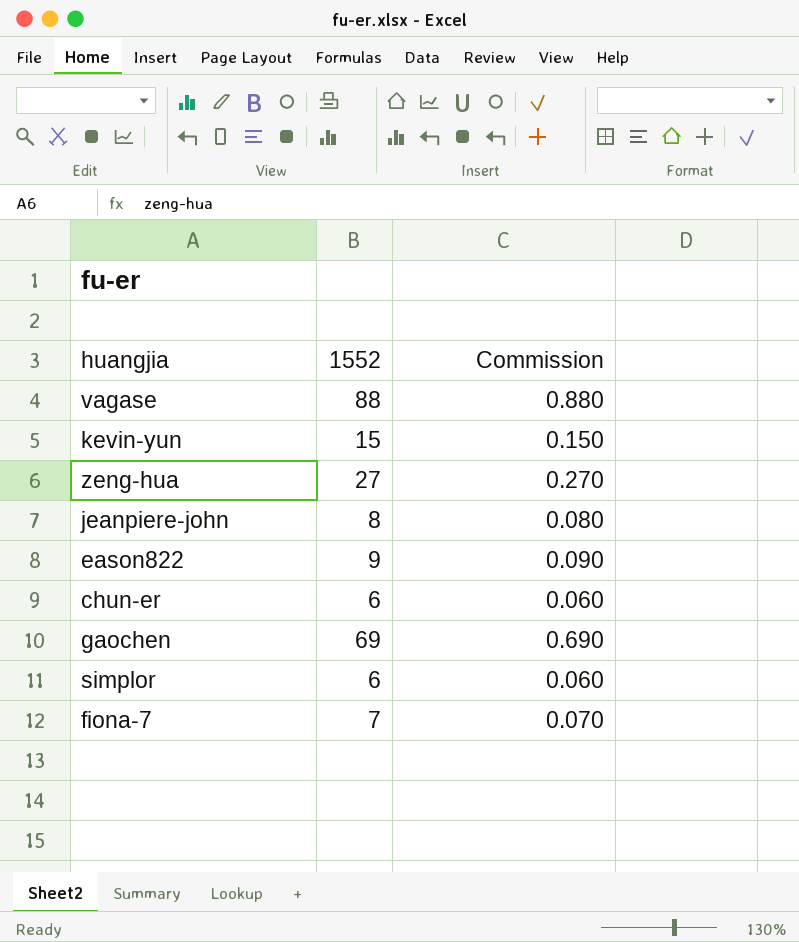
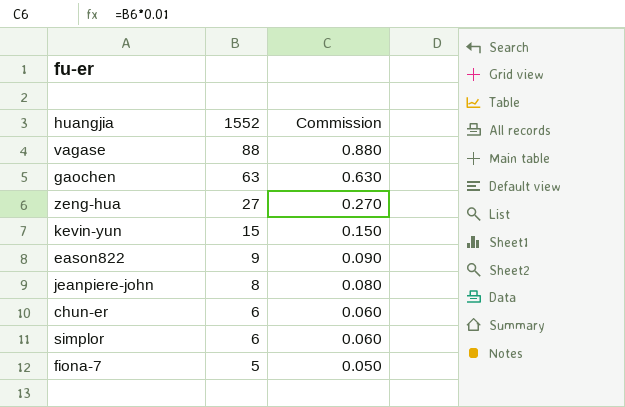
row order: none -> 1552 descending
gaochen | 1552: 69 -> 63
gaochen | Commission: 0.690 -> 0.630
fiona-7 | 1552: 7 -> 5
fiona-7 | Commission: 0.070 -> 0.050

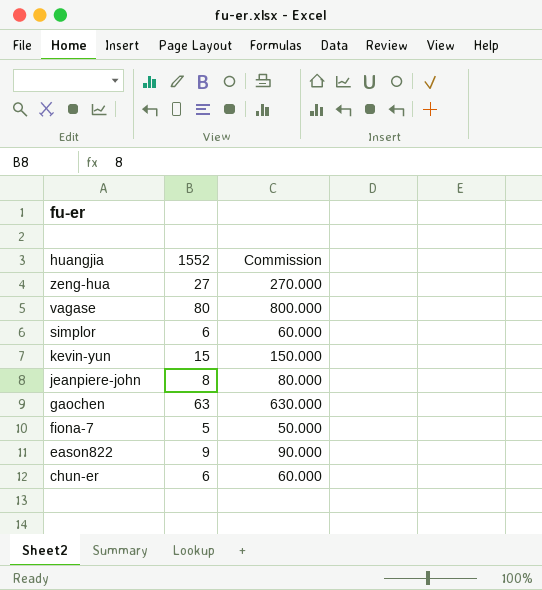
row order: 1552 descending -> huangjia descending
column Commission | formula: [1552] * 0.01 -> [1552] * 10
vagase | 1552: 88 -> 80

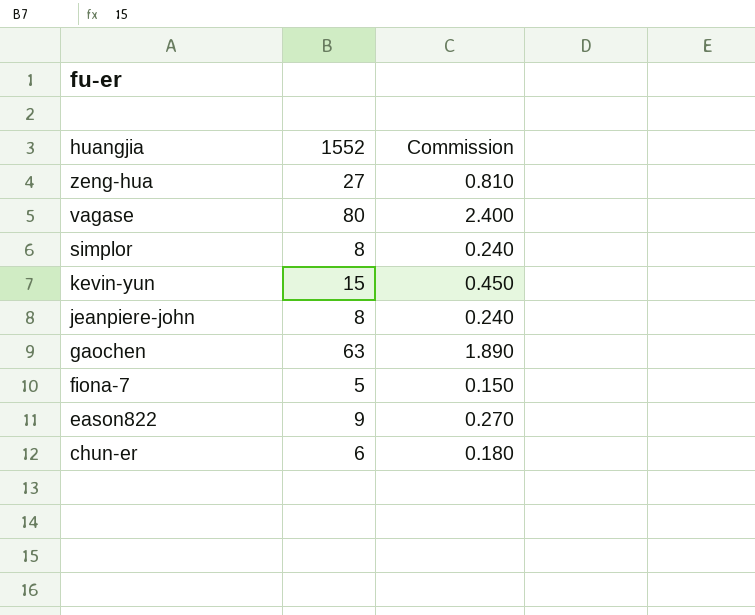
column Commission | formula: [1552] * 10 -> [1552] * 0.03
simplor | 1552: 6 -> 8

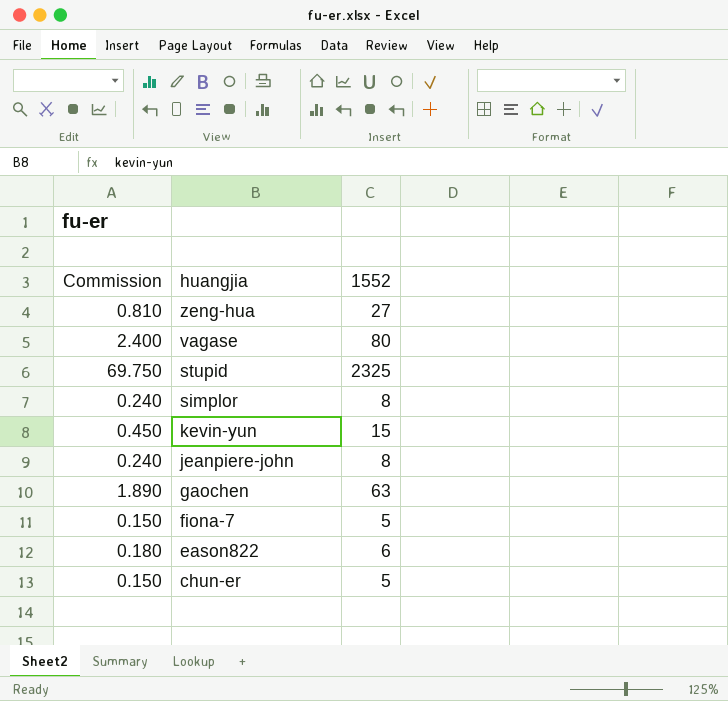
column Commission | position: 3 -> 1
row stupid: none -> 69.750 | 2325
eason822 | Commission: 0.270 -> 0.180
eason822 | 1552: 9 -> 6
chun-er | Commission: 0.180 -> 0.150
chun-er | 1552: 6 -> 5

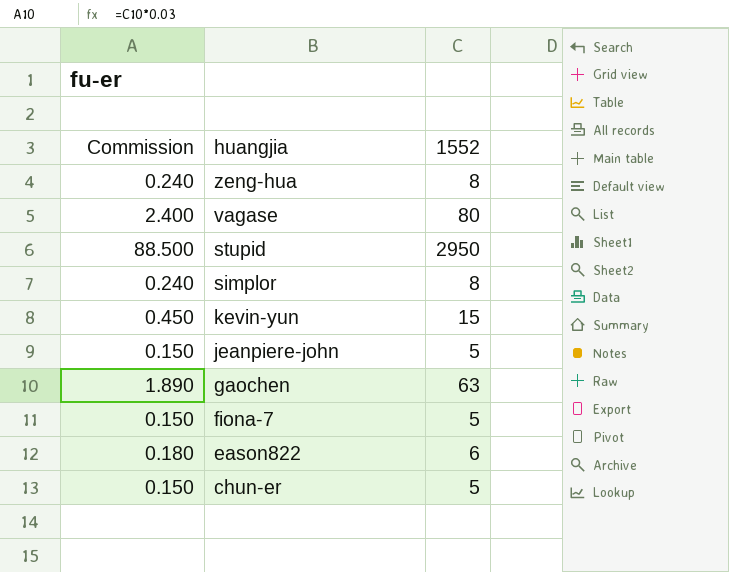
zeng-hua | Commission: 0.810 -> 0.240
zeng-hua | 1552: 27 -> 8
stupid | Commission: 69.750 -> 88.500
stupid | 1552: 2325 -> 2950
jeanpiere-john | Commission: 0.240 -> 0.150
jeanpiere-john | 1552: 8 -> 5

